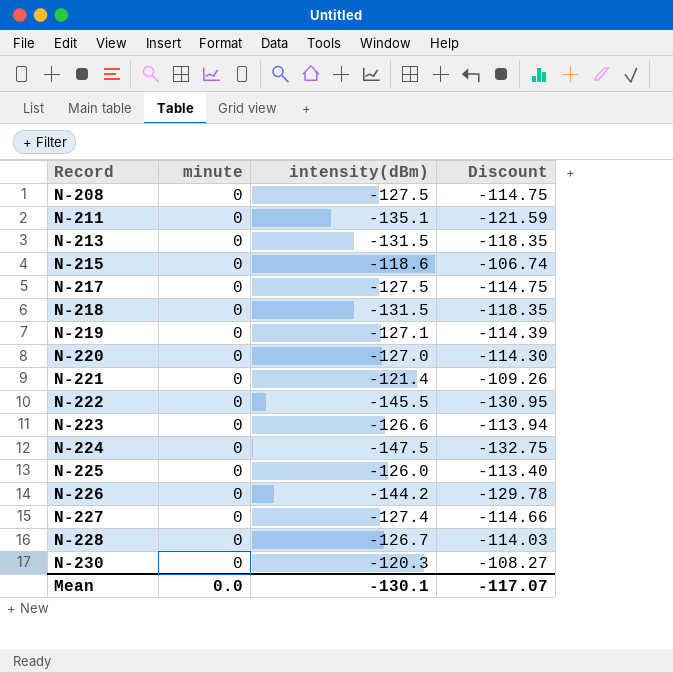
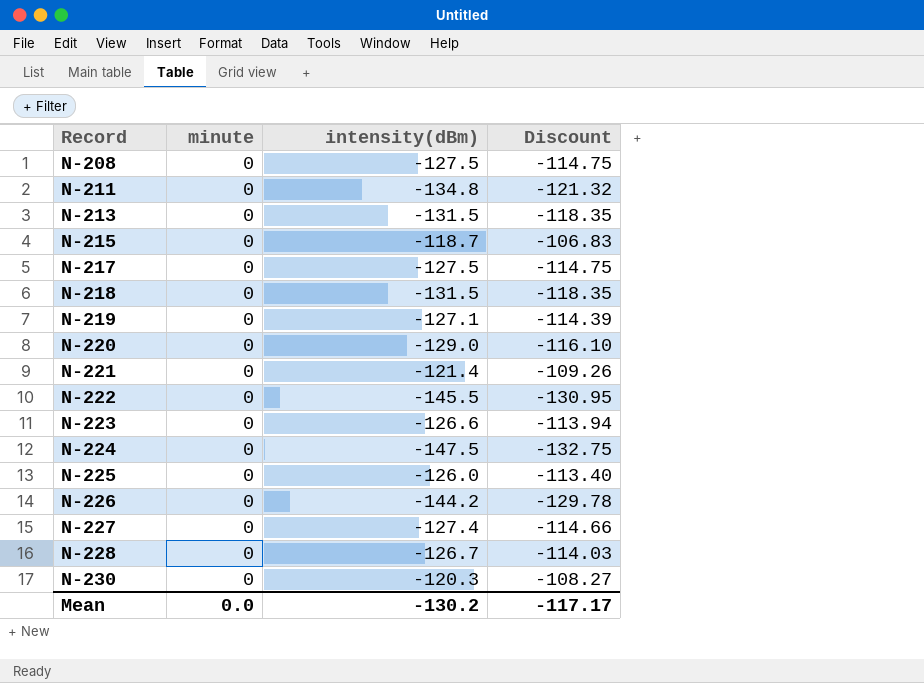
N-211 | intensity(dBm): -135.1 -> -134.8
N-211 | Discount: -121.59 -> -121.32
N-215 | intensity(dBm): -118.6 -> -118.7
N-215 | Discount: -106.74 -> -106.83
N-220 | intensity(dBm): -127.0 -> -129.0
N-220 | Discount: -114.30 -> -116.10
Mean | intensity(dBm): -130.1 -> -130.2
Mean | Discount: -117.07 -> -117.17

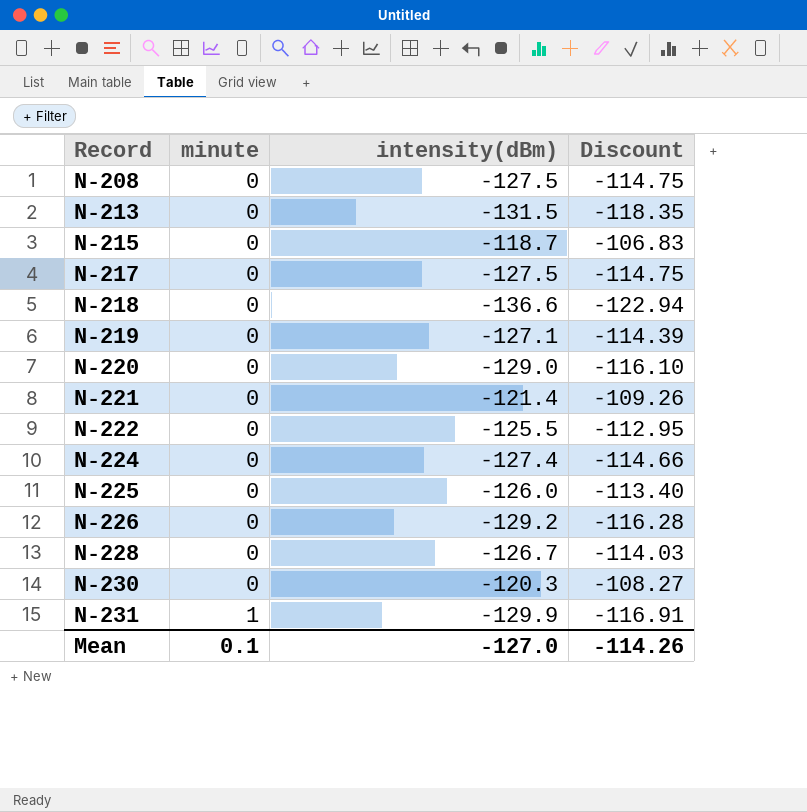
row N-211: 0 | -134.8 | -121.32 -> none
row N-223: 0 | -126.6 | -113.94 -> none
row N-227: 0 | -127.4 | -114.66 -> none
N-218 | intensity(dBm): -131.5 -> -136.6
N-218 | Discount: -118.35 -> -122.94
N-222 | intensity(dBm): -145.5 -> -125.5
N-222 | Discount: -130.95 -> -112.95
N-224 | intensity(dBm): -147.5 -> -127.4
N-224 | Discount: -132.75 -> -114.66
N-226 | intensity(dBm): -144.2 -> -129.2
N-226 | Discount: -129.78 -> -116.28
row N-231: none -> 1 | -129.9 | -116.91
Mean | minute: 0.0 -> 0.1
Mean | intensity(dBm): -130.2 -> -127.0
Mean | Discount: -117.17 -> -114.26

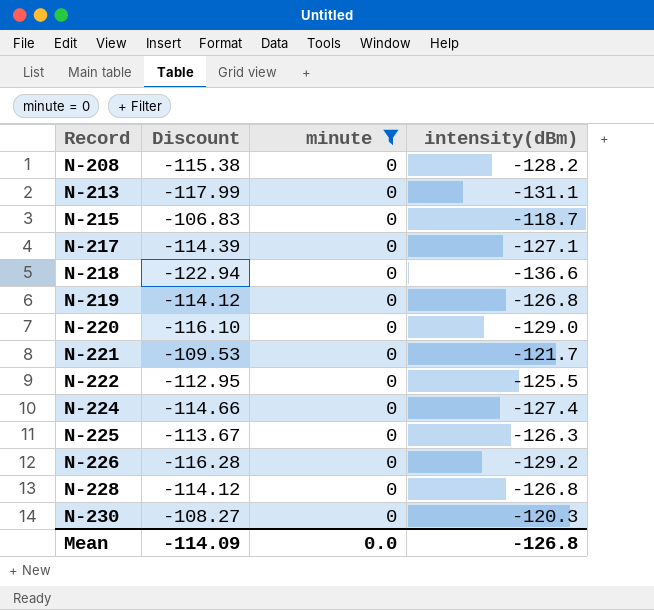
filter: none -> minute = 0
column Discount | position: 4 -> 2
N-208 | Discount: -114.75 -> -115.38
N-208 | intensity(dBm): -127.5 -> -128.2
N-213 | Discount: -118.35 -> -117.99
N-213 | intensity(dBm): -131.5 -> -131.1
N-217 | Discount: -114.75 -> -114.39
N-217 | intensity(dBm): -127.5 -> -127.1
N-219 | Discount: -114.39 -> -114.12
N-219 | intensity(dBm): -127.1 -> -126.8
N-221 | Discount: -109.26 -> -109.53
N-221 | intensity(dBm): -121.4 -> -121.7
N-225 | Discount: -113.40 -> -113.67
N-225 | intensity(dBm): -126.0 -> -126.3
N-228 | Discount: -114.03 -> -114.12
N-228 | intensity(dBm): -126.7 -> -126.8
Mean | Discount: -114.26 -> -114.09
Mean | minute: 0.1 -> 0.0
Mean | intensity(dBm): -127.0 -> -126.8

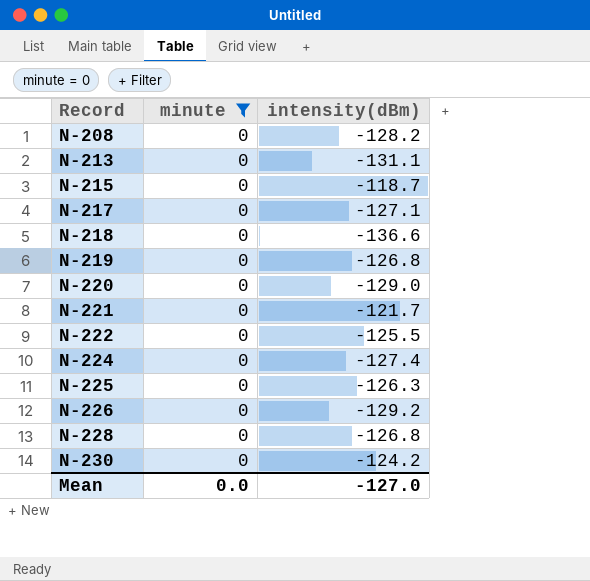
column Discount | formula: [intensity(dBm)] * 0.9 -> none
N-230 | intensity(dBm): -120.3 -> -124.2
Mean | intensity(dBm): -126.8 -> -127.0

